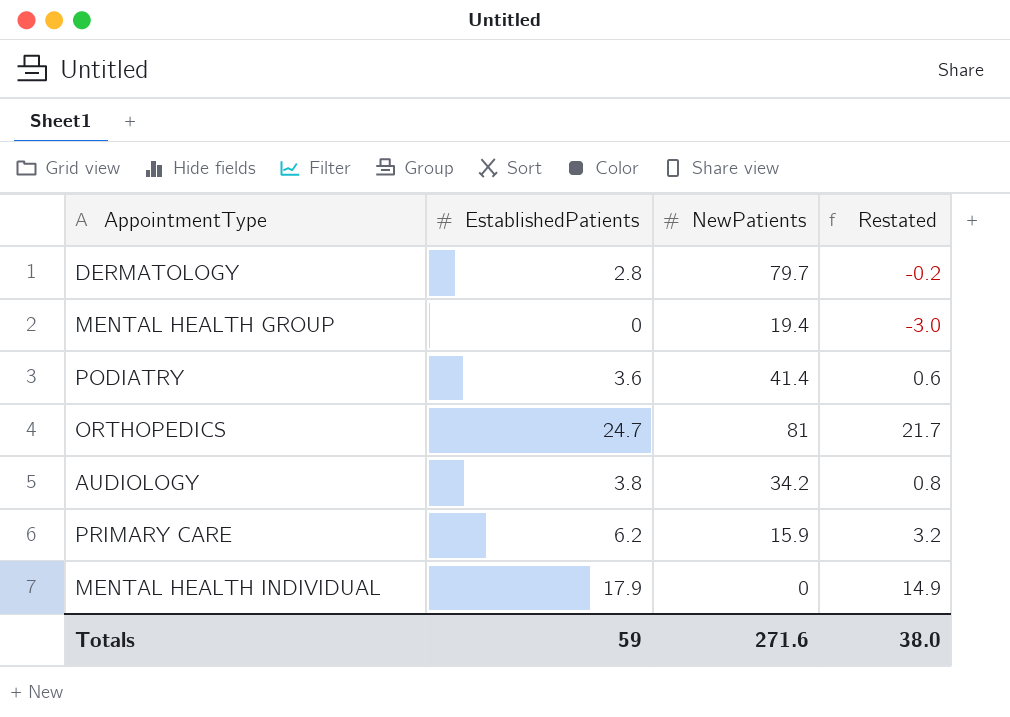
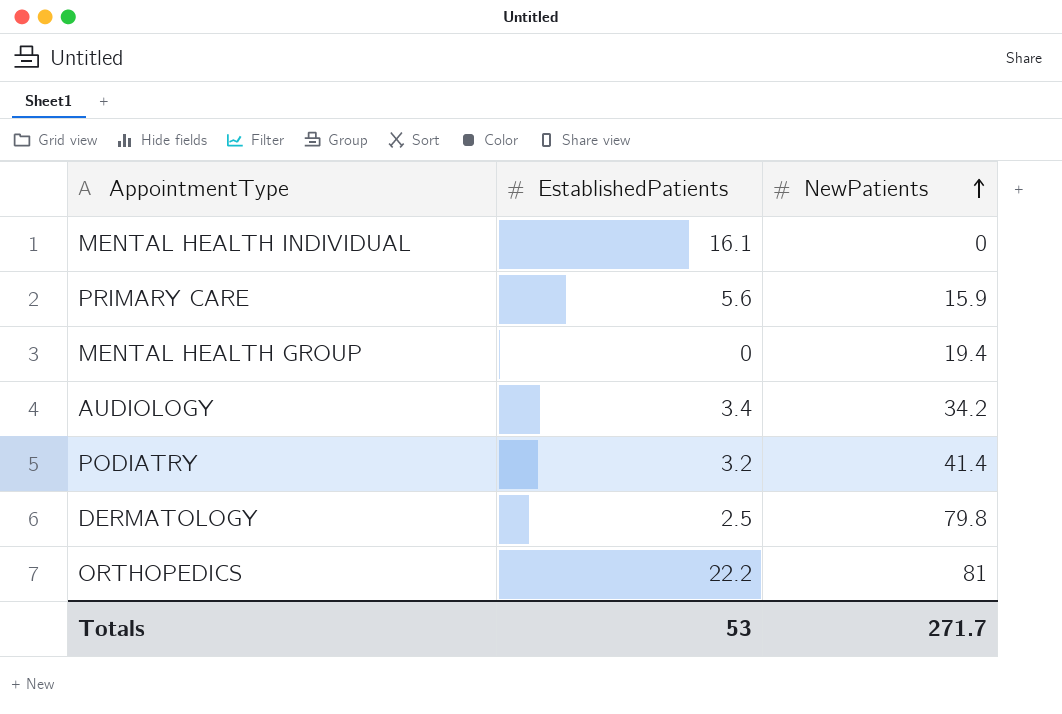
row order: none -> NewPatients ascending
column Restated | formula: [EstablishedPatients] - 3 -> none
MENTAL HEALTH INDIVIDUAL | EstablishedPatients: 17.9 -> 16.1
PRIMARY CARE | EstablishedPatients: 6.2 -> 5.6
AUDIOLOGY | EstablishedPatients: 3.8 -> 3.4
PODIATRY | EstablishedPatients: 3.6 -> 3.2
DERMATOLOGY | EstablishedPatients: 2.8 -> 2.5
DERMATOLOGY | NewPatients: 79.7 -> 79.8
ORTHOPEDICS | EstablishedPatients: 24.7 -> 22.2
Totals | EstablishedPatients: 59 -> 53
Totals | NewPatients: 271.6 -> 271.7

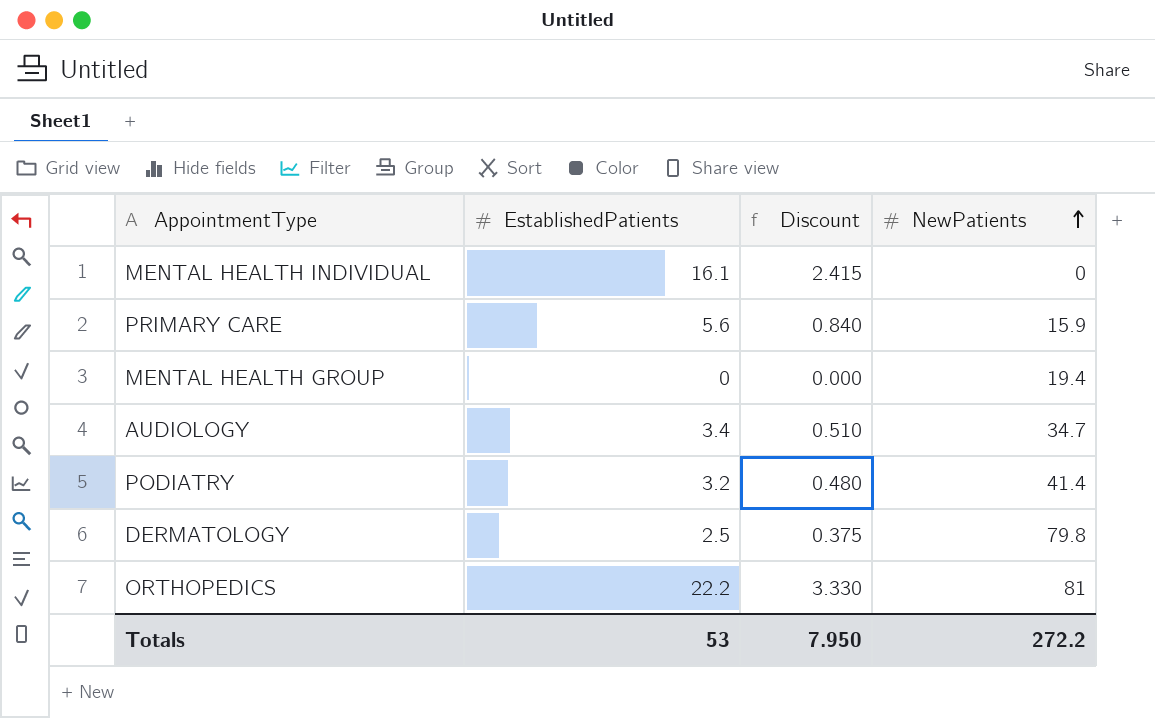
column Discount | formula: none -> [EstablishedPatients] * 0.15
AUDIOLOGY | NewPatients: 34.2 -> 34.7
Totals | NewPatients: 271.7 -> 272.2

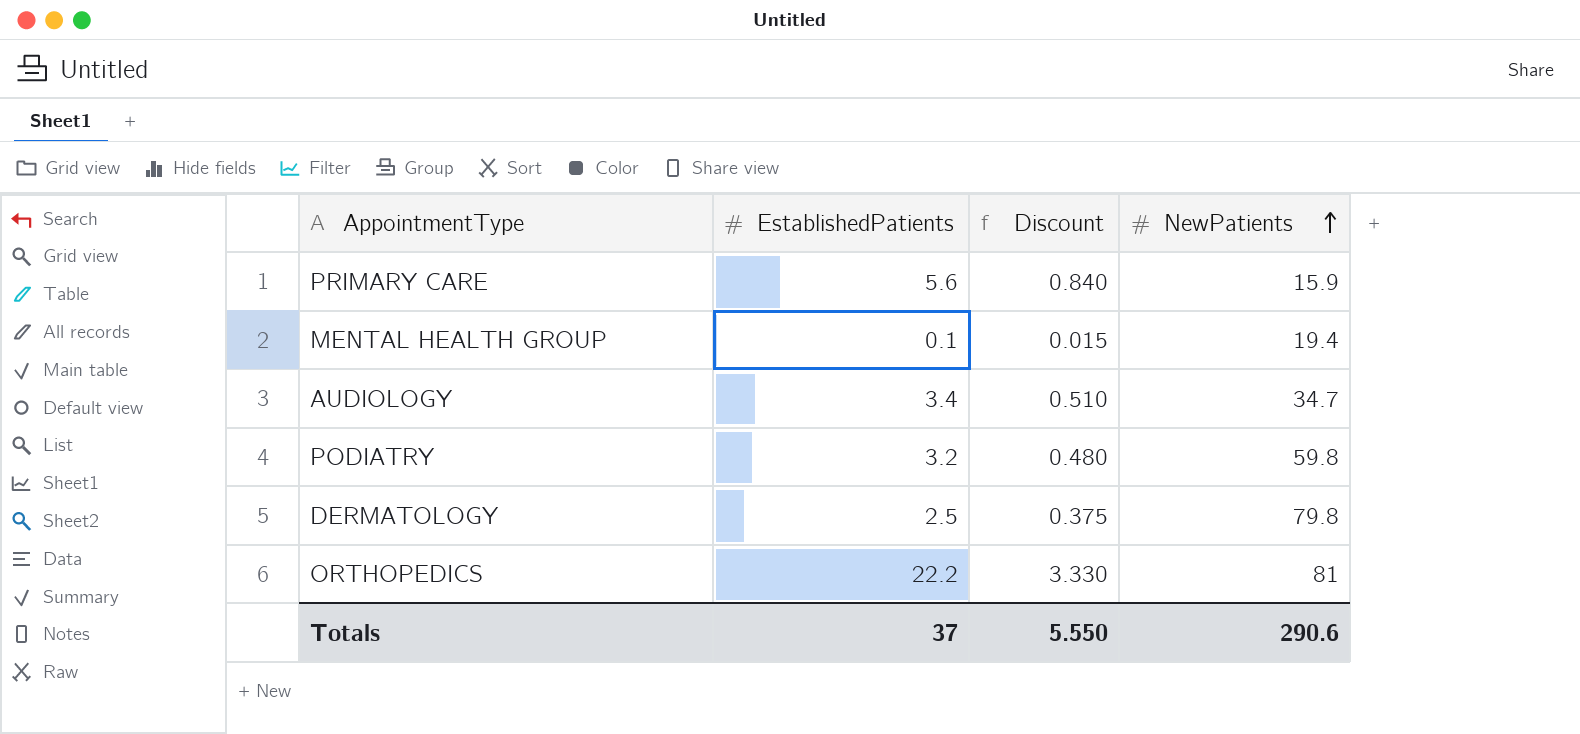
row MENTAL HEALTH INDIVIDUAL: 16.1 | 2.415 | 0 -> none
MENTAL HEALTH GROUP | EstablishedPatients: 0 -> 0.1
MENTAL HEALTH GROUP | Discount: 0.000 -> 0.015
PODIATRY | NewPatients: 41.4 -> 59.8
Totals | EstablishedPatients: 53 -> 37
Totals | Discount: 7.950 -> 5.550
Totals | NewPatients: 272.2 -> 290.6

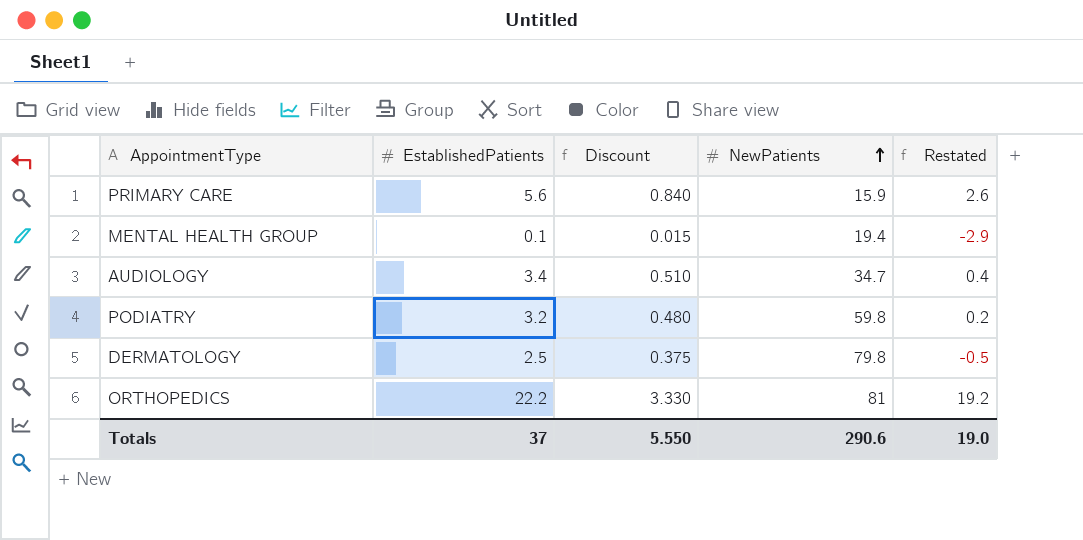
column Restated | formula: none -> [EstablishedPatients] - 3

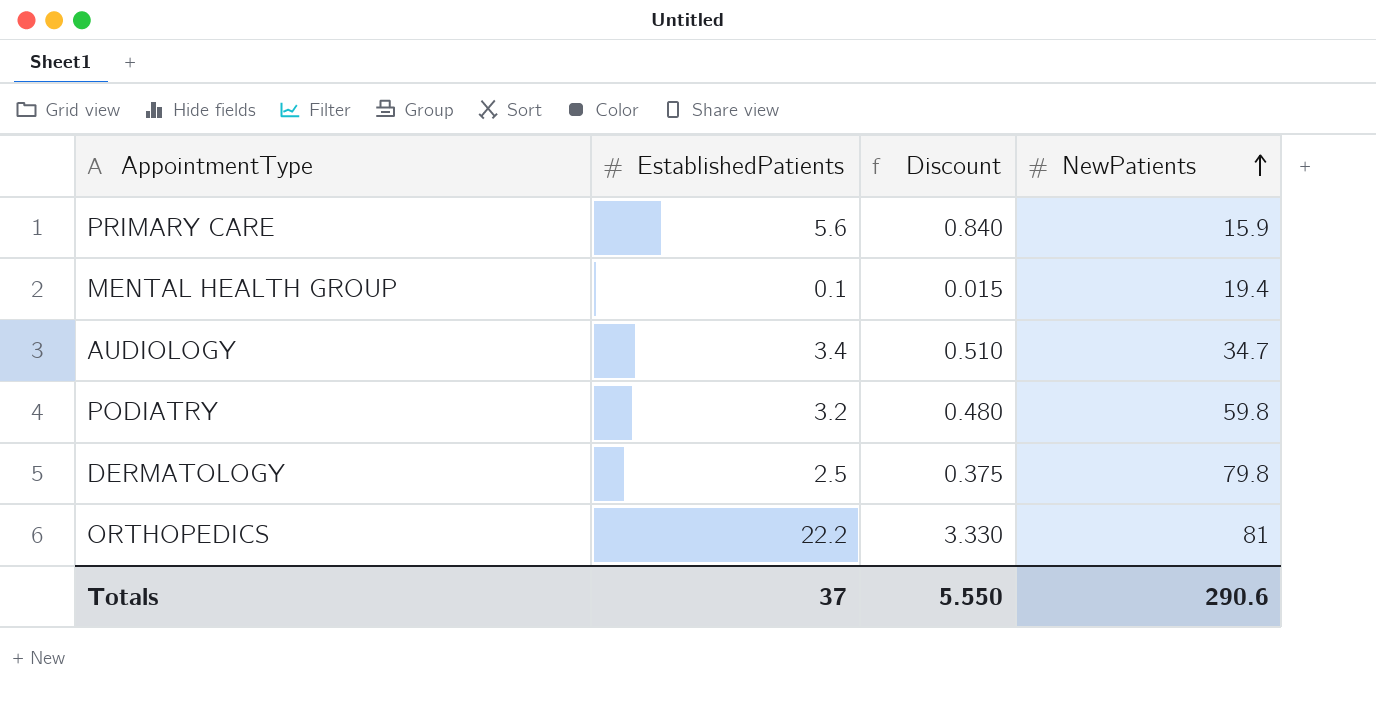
column Restated | formula: [EstablishedPatients] - 3 -> none

